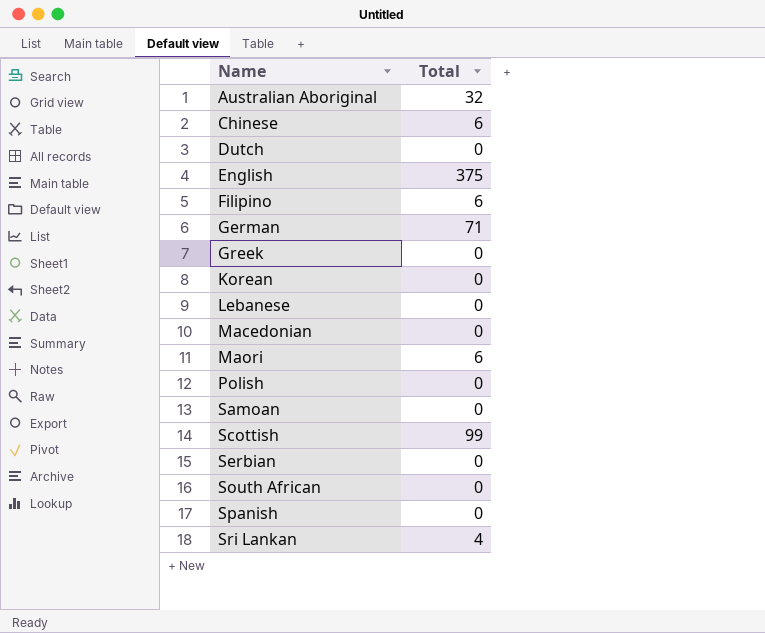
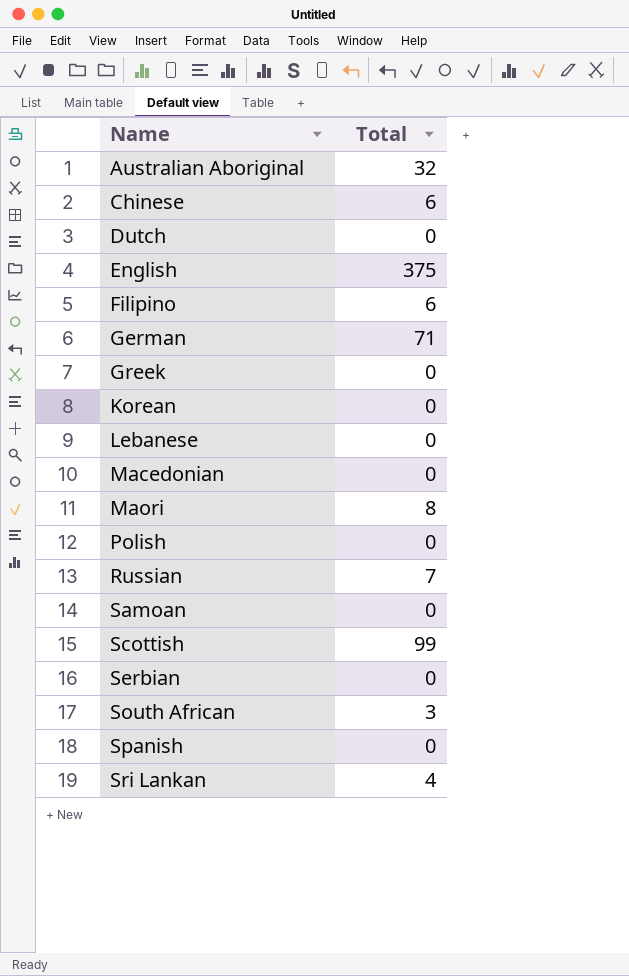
Maori | Total: 6 -> 8
row Russian: none -> 7
South African | Total: 0 -> 3

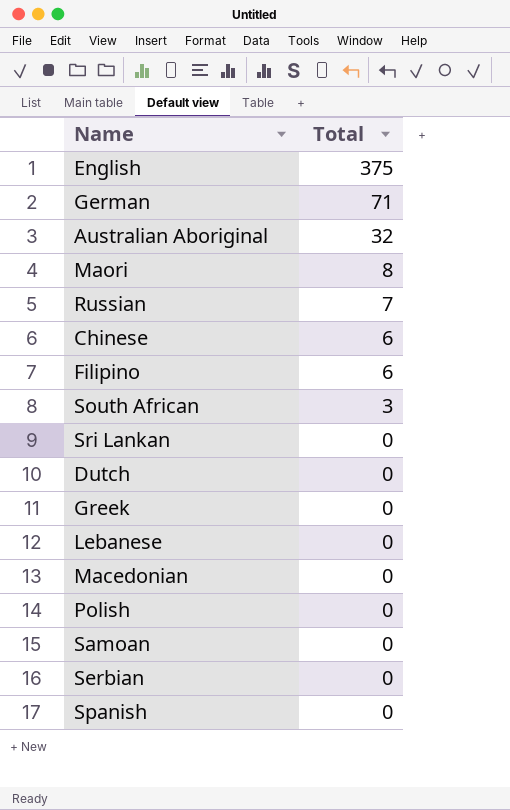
row order: Name ascending -> Total descending
row Korean: 0 -> none
row Scottish: 99 -> none
Sri Lankan | Total: 4 -> 0

